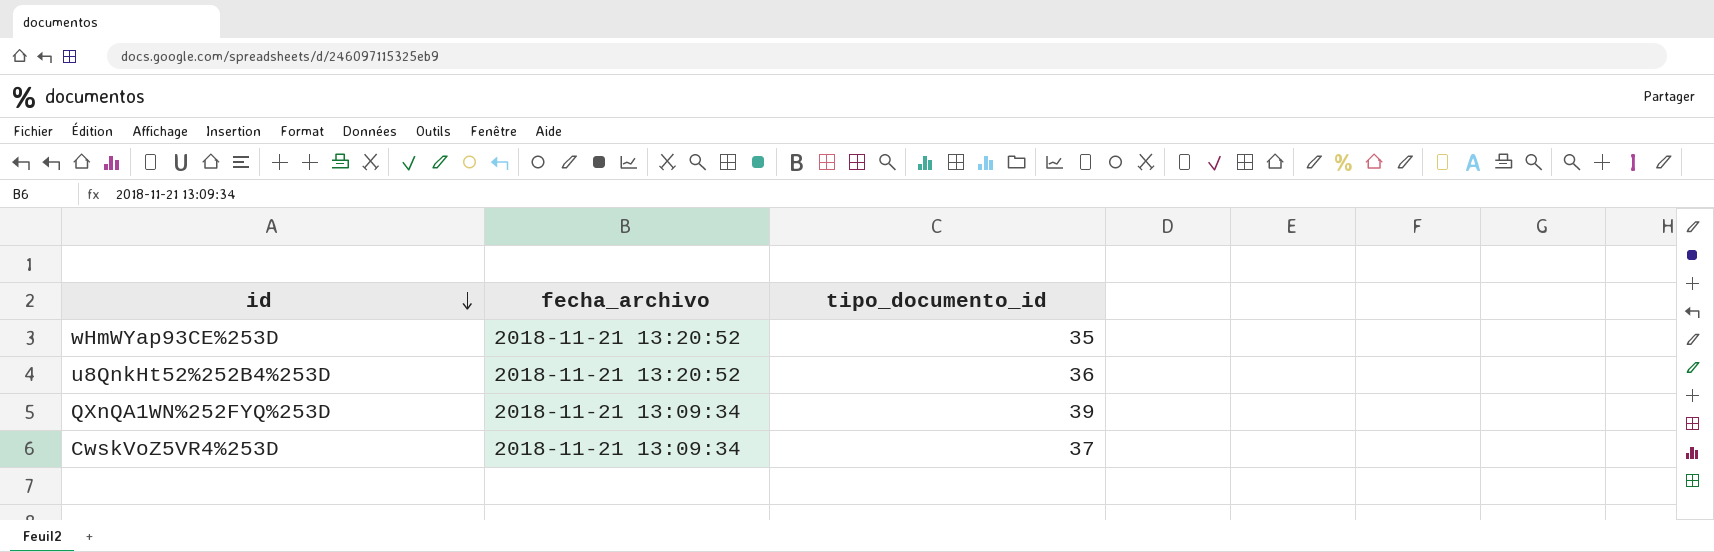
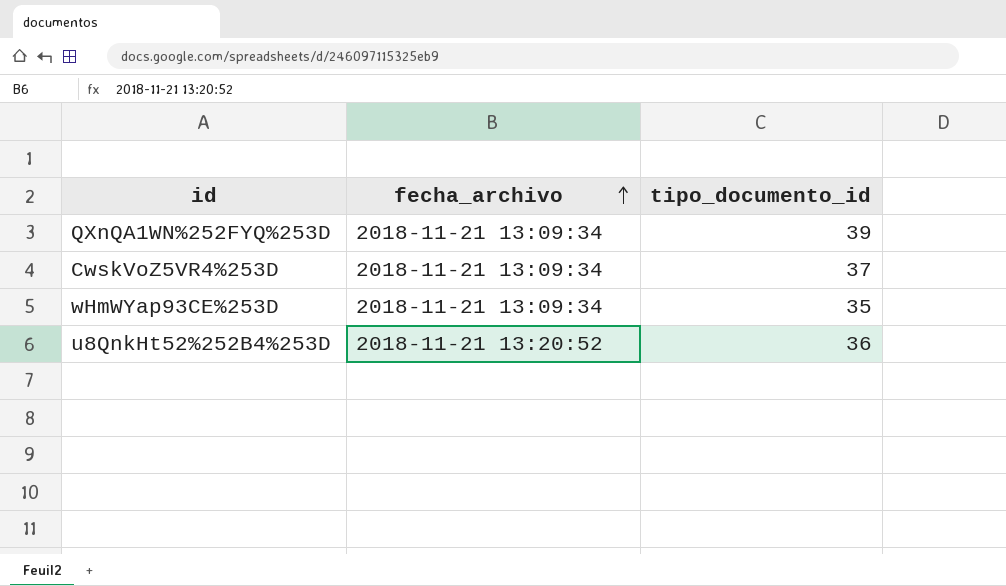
row order: id descending -> fecha_archivo ascending
wHmWYap93CE%253D | fecha_archivo: 2018-11-21 13:20:52 -> 2018-11-21 13:09:34

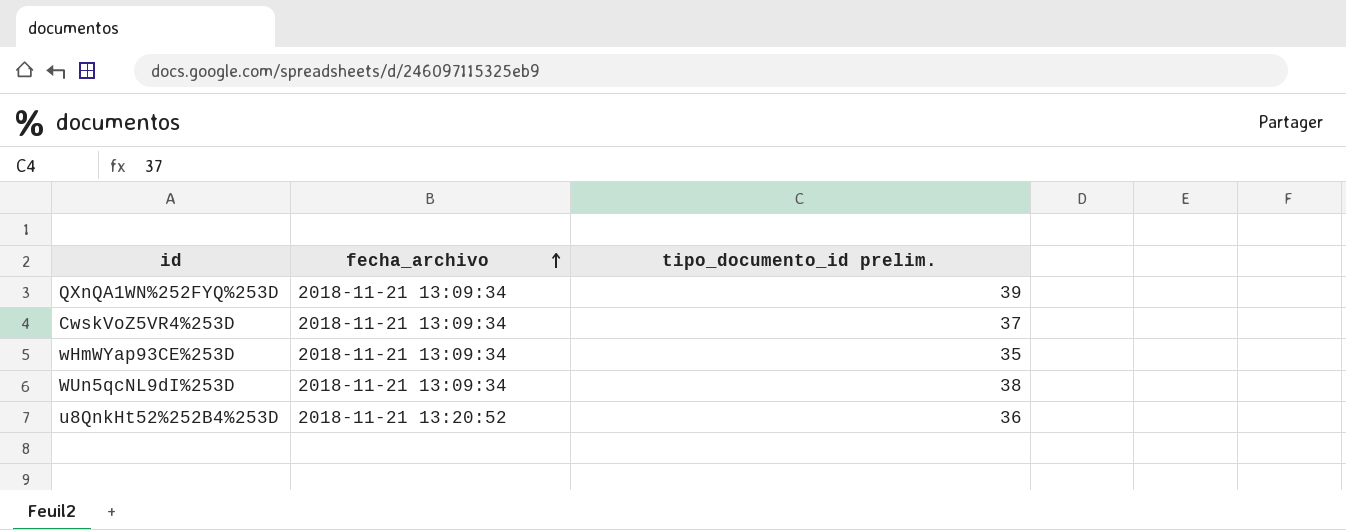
column name: tipo_documento_id -> tipo_documento_id prelim.
row WUn5qcNL9dI%253D: none -> 2018-11-21 13:09:34 | 38

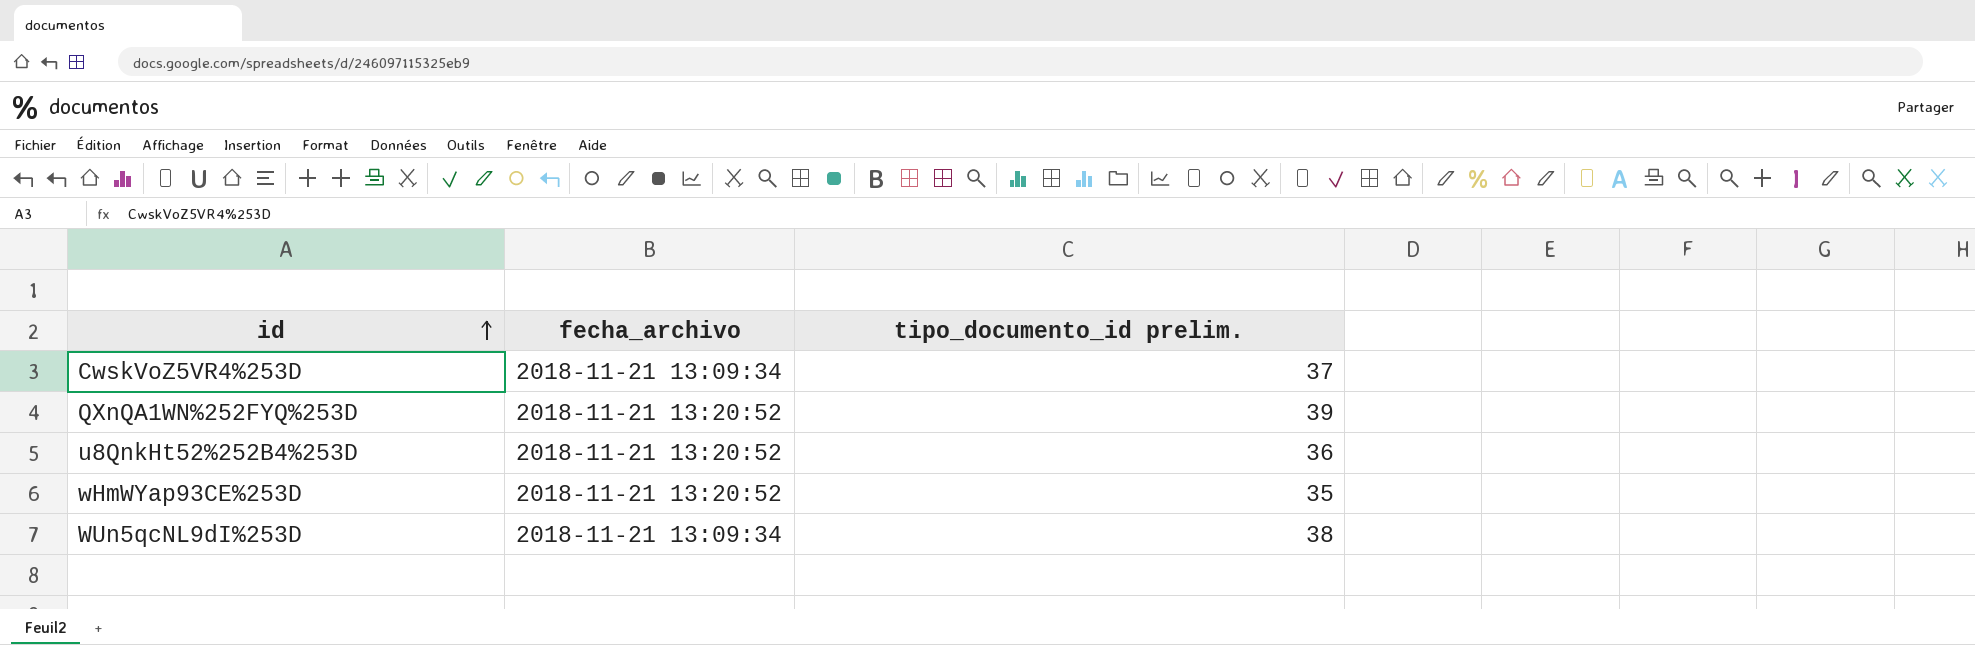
row order: fecha_archivo ascending -> id ascending
QXnQA1WN%252FYQ%253D | fecha_archivo: 2018-11-21 13:09:34 -> 2018-11-21 13:20:52
wHmWYap93CE%253D | fecha_archivo: 2018-11-21 13:09:34 -> 2018-11-21 13:20:52

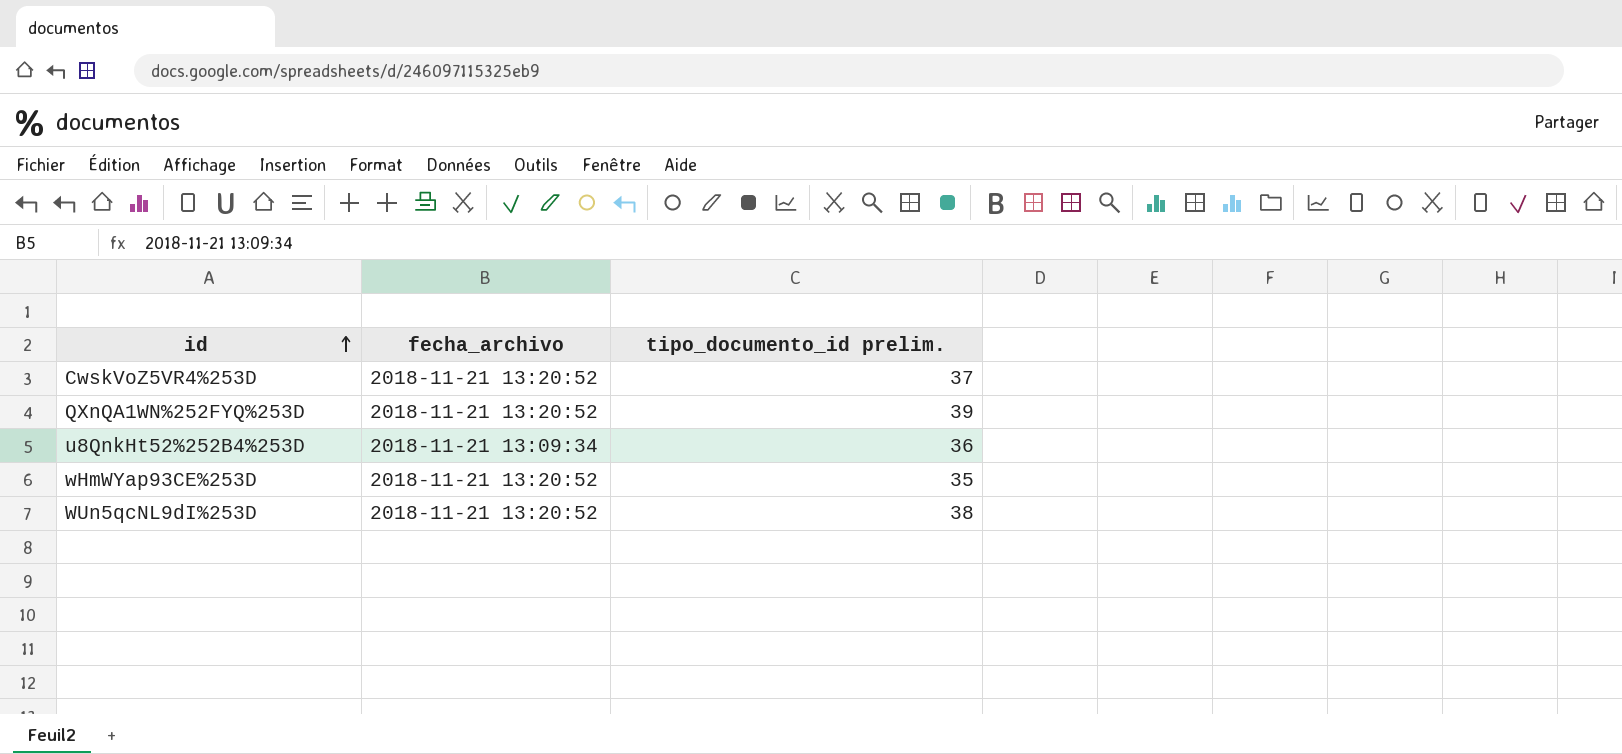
CwskVoZ5VR4%253D | fecha_archivo: 2018-11-21 13:09:34 -> 2018-11-21 13:20:52
u8QnkHt52%252B4%253D | fecha_archivo: 2018-11-21 13:20:52 -> 2018-11-21 13:09:34
WUn5qcNL9dI%253D | fecha_archivo: 2018-11-21 13:09:34 -> 2018-11-21 13:20:52

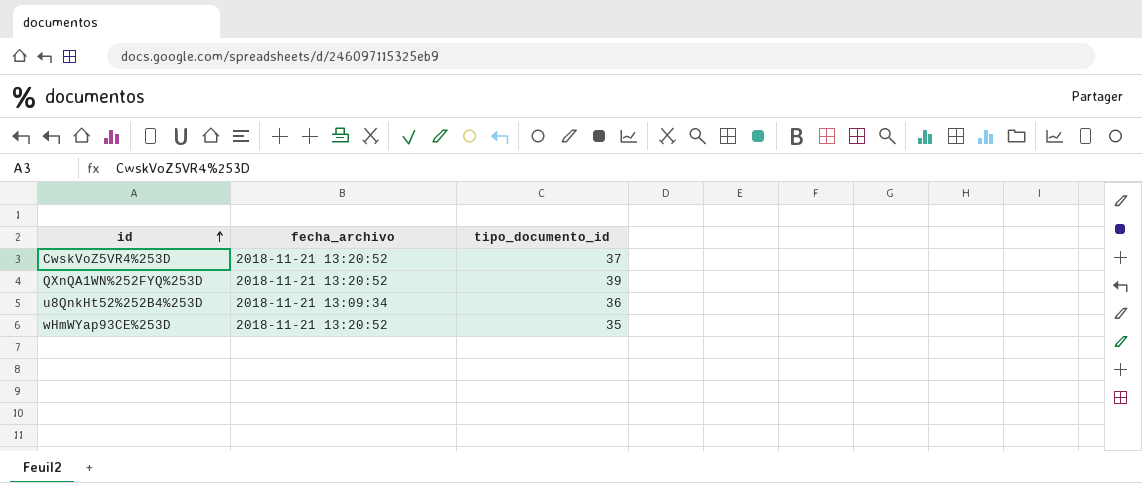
column name: tipo_documento_id prelim. -> tipo_documento_id
row WUn5qcNL9dI%253D: 2018-11-21 13:20:52 | 38 -> none

